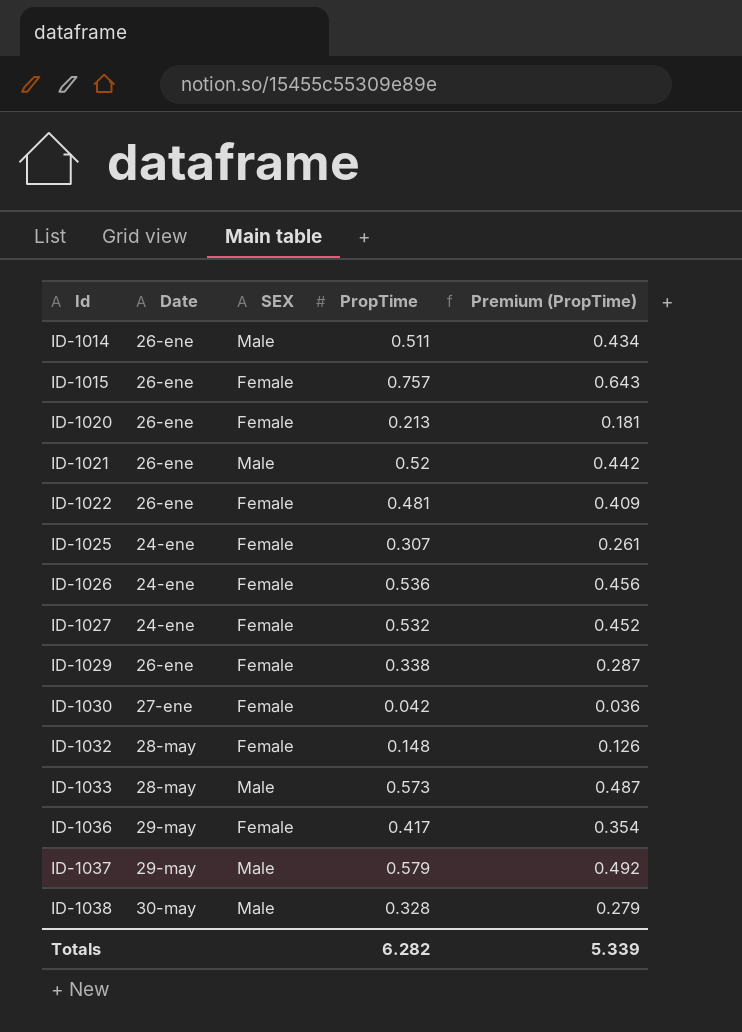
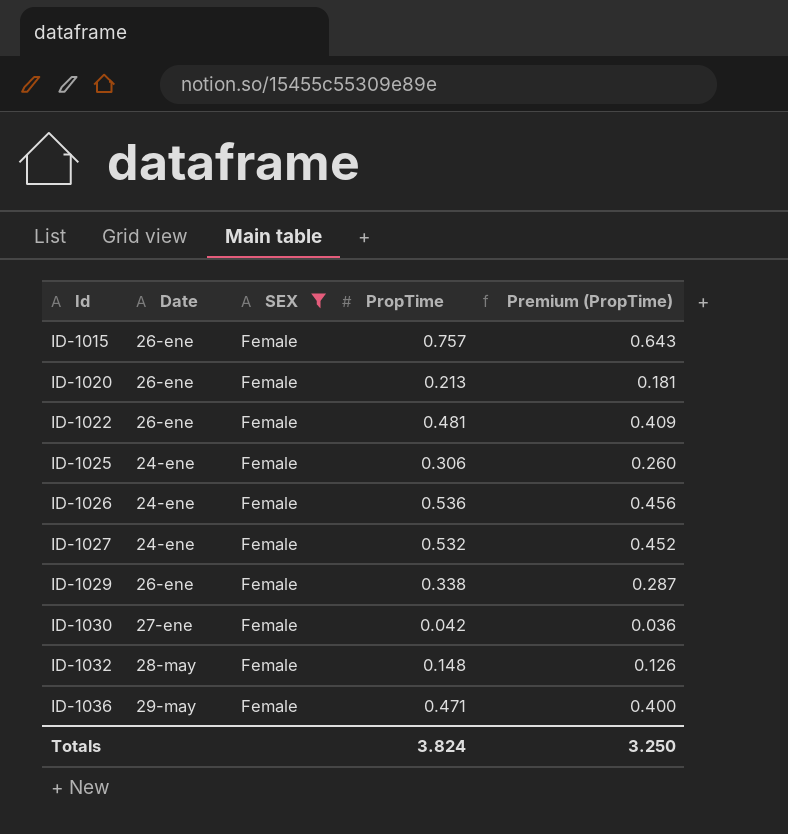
filter: none -> SEX = Female
ID-1025 | PropTime: 0.307 -> 0.306
ID-1025 | Premium (PropTime): 0.261 -> 0.260
ID-1036 | PropTime: 0.417 -> 0.471
ID-1036 | Premium (PropTime): 0.354 -> 0.400
Totals | PropTime: 6.282 -> 3.824
Totals | Premium (PropTime): 5.339 -> 3.250

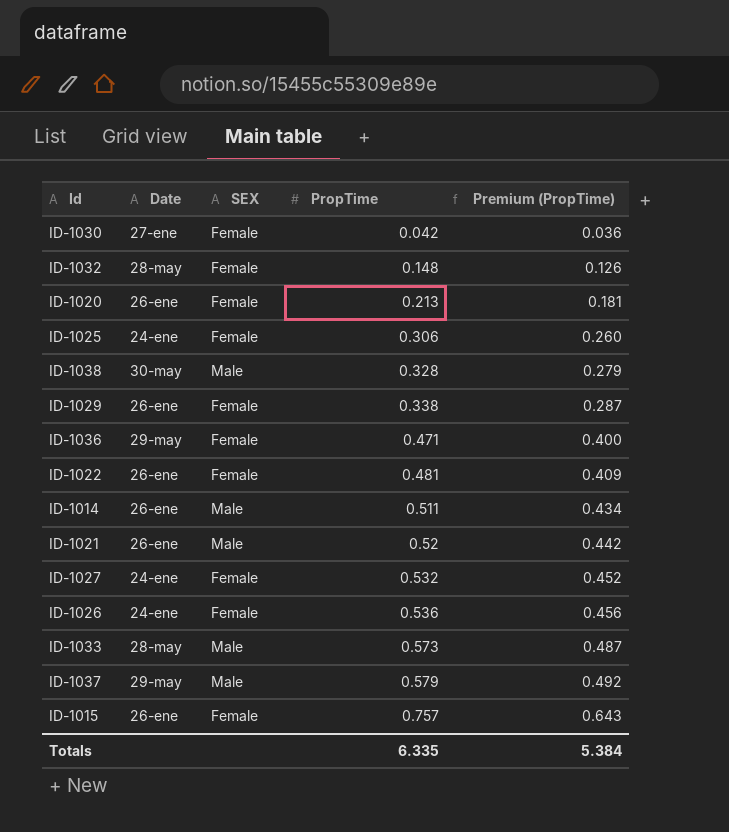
filter: SEX = Female -> none
row order: Id ascending -> PropTime ascending
Totals | PropTime: 3.824 -> 6.335
Totals | Premium (PropTime): 3.250 -> 5.384

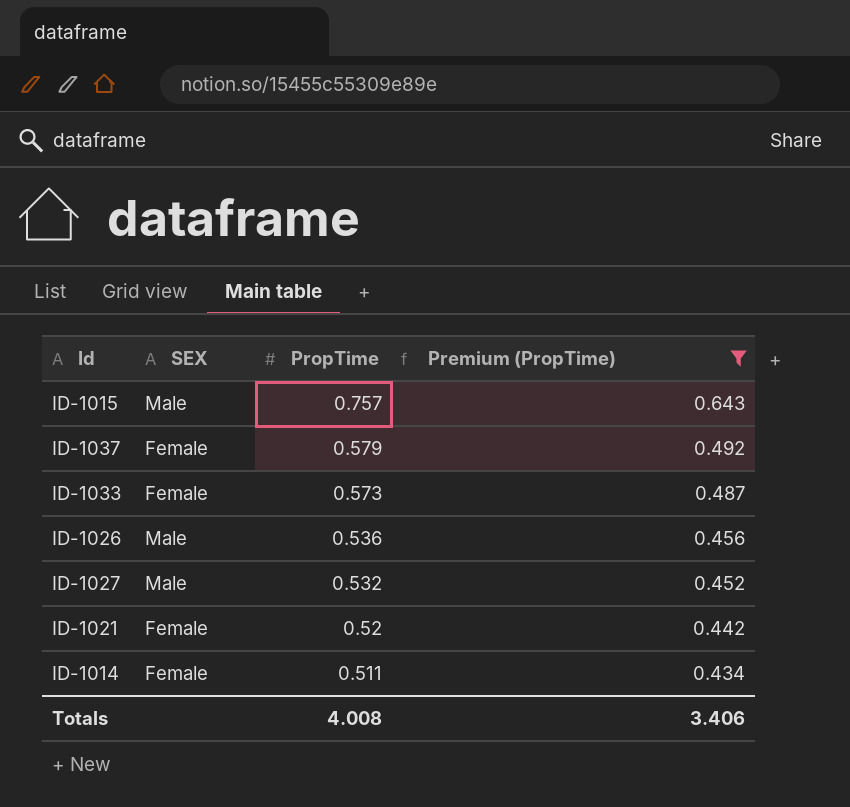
filter: none -> Premium (PropTime) >= 0.434
row order: PropTime ascending -> PropTime descending
column Date | position: 2 -> none
ID-1015 | SEX: Female -> Male
ID-1037 | SEX: Male -> Female
ID-1033 | SEX: Male -> Female
ID-1026 | SEX: Female -> Male
ID-1027 | SEX: Female -> Male
ID-1021 | SEX: Male -> Female
ID-1014 | SEX: Male -> Female
Totals | PropTime: 6.335 -> 4.008
Totals | Premium (PropTime): 5.384 -> 3.406

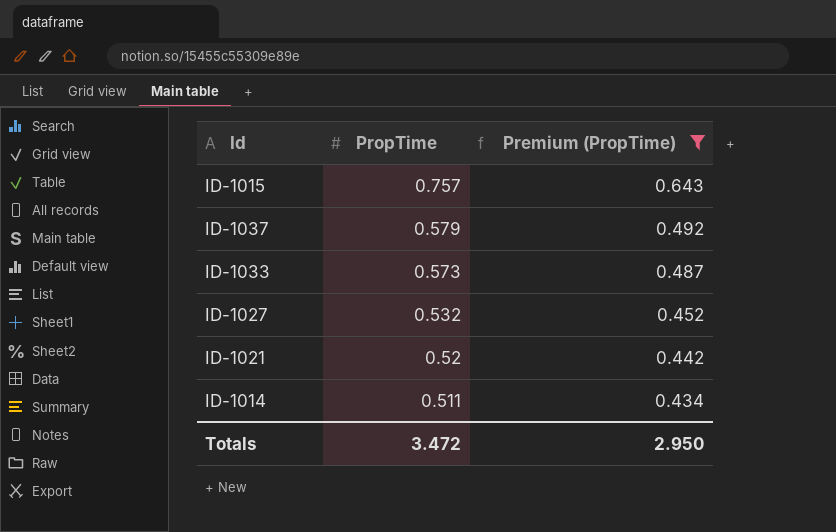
column SEX | position: 2 -> none
row ID-1026: Male | 0.536 | 0.456 -> none
Totals | PropTime: 4.008 -> 3.472
Totals | Premium (PropTime): 3.406 -> 2.950

